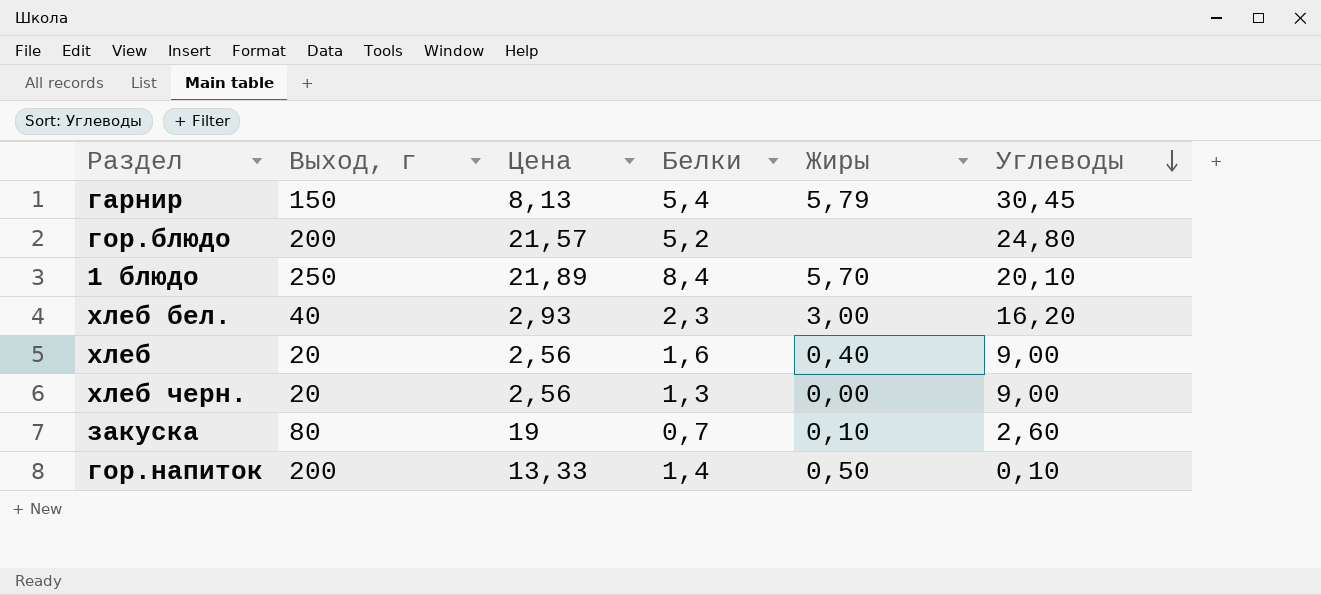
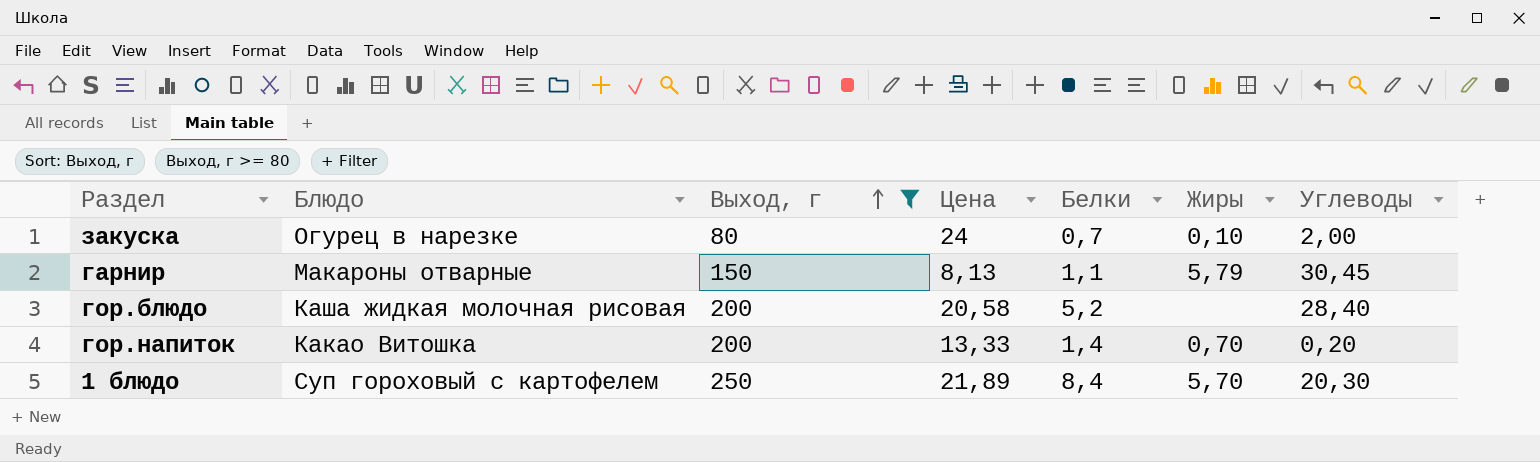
filter: none -> Выход, г >= 80
row order: Углеводы descending -> Выход, г ascending
column Блюдо | position: none -> 2
закуска | Цена: 19 -> 24
закуска | Углеводы: 2,60 -> 2,00
гарнир | Белки: 5,4 -> 1,1
гор.блюдо | Цена: 21,57 -> 20,58
гор.блюдо | Углеводы: 24,80 -> 28,40
гор.напиток | Жиры: 0,50 -> 0,70
гор.напиток | Углеводы: 0,10 -> 0,20
1 блюдо | Углеводы: 20,10 -> 20,30

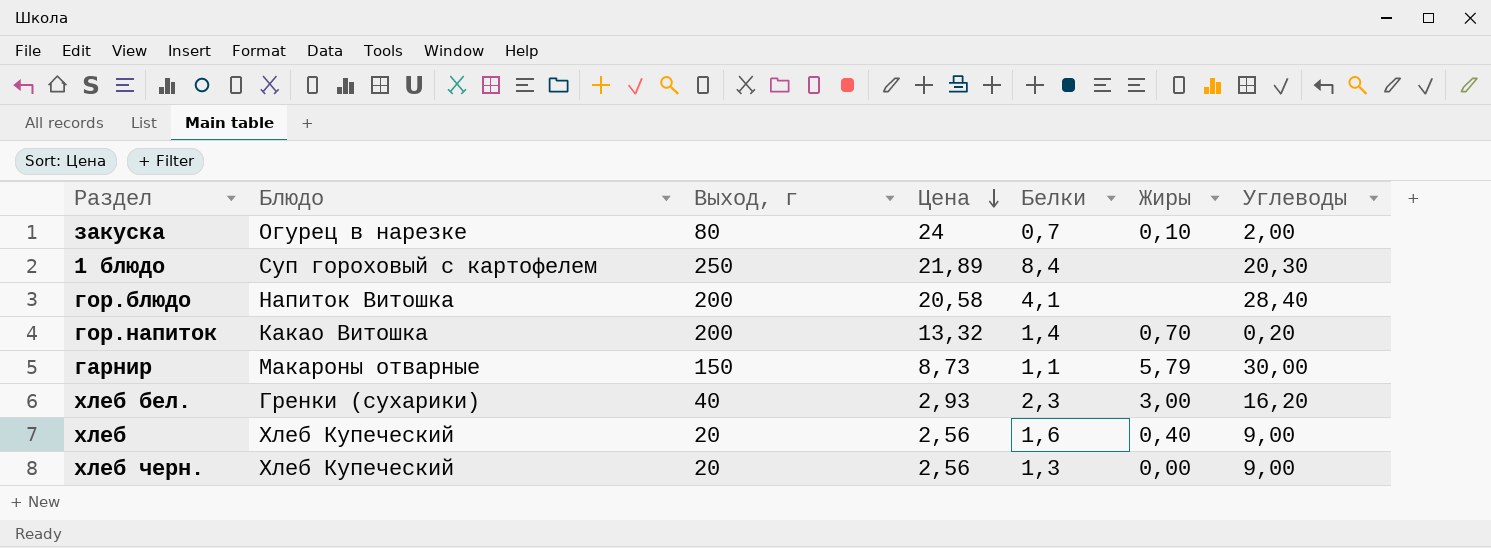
filter: Выход, г >= 80 -> none
row order: Выход, г ascending -> Цена descending
1 блюдо | Жиры: 5,70 -> none
гор.блюдо | Блюдо: Каша жидкая молочная рисовая -> Напиток Витошка
гор.блюдо | Белки: 5,2 -> 4,1
гор.напиток | Цена: 13,33 -> 13,32
гарнир | Цена: 8,13 -> 8,73
гарнир | Углеводы: 30,45 -> 30,00

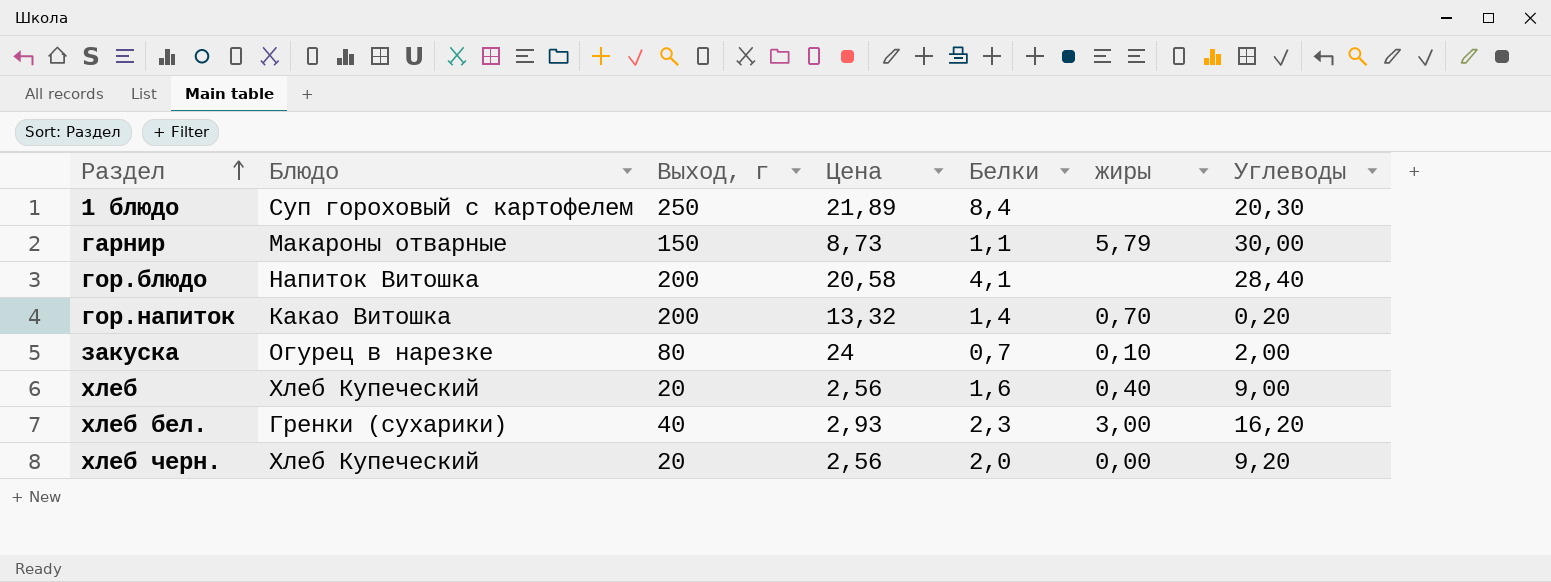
row order: Цена descending -> Раздел ascending
column name: Жиры -> жиры
хлеб черн. | Белки: 1,3 -> 2,0
хлеб черн. | Углеводы: 9,00 -> 9,20

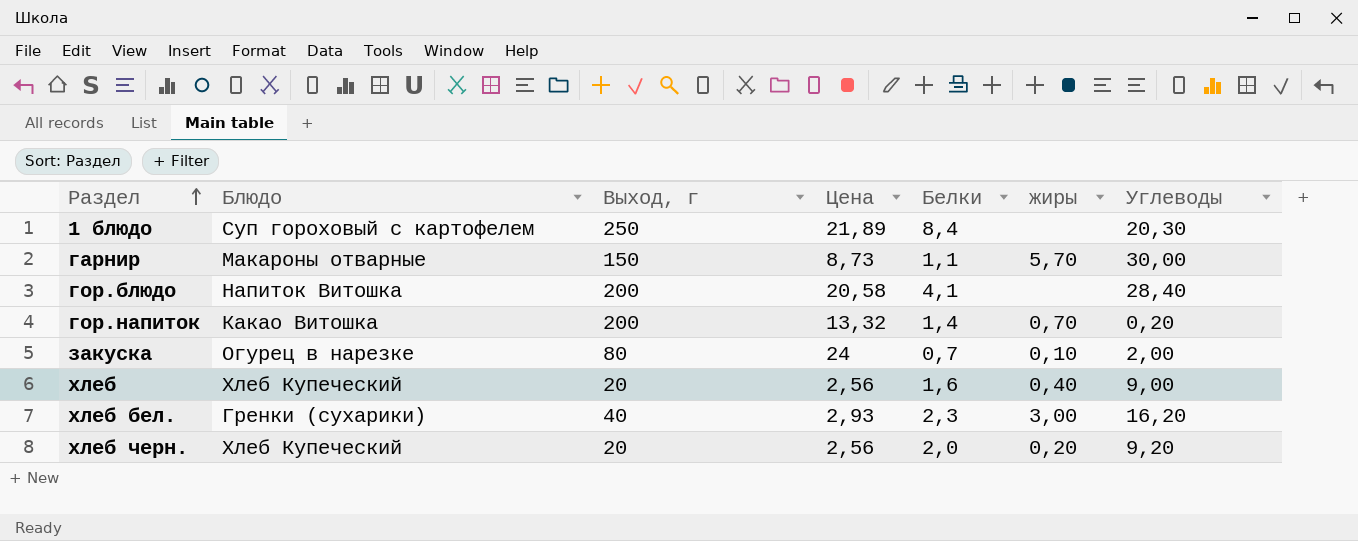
гарнир | жиры: 5,79 -> 5,70
хлеб черн. | жиры: 0,00 -> 0,20

